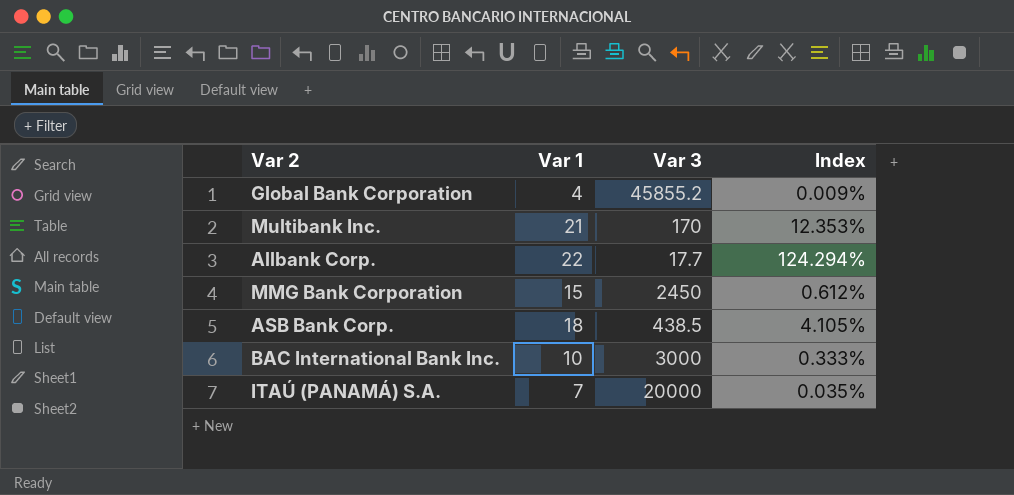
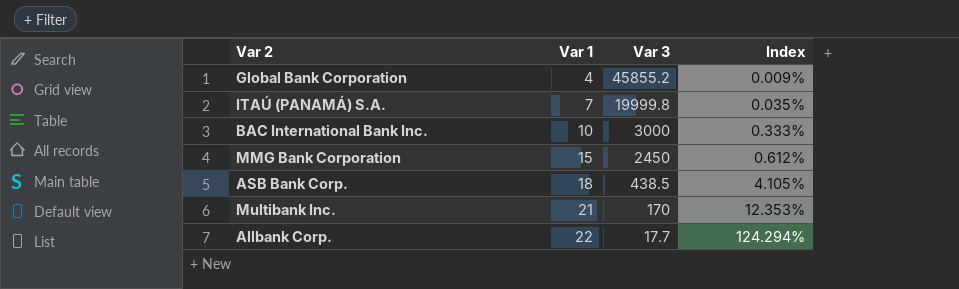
row order: none -> Var 1 ascending
ITAÚ (PANAMÁ) S.A. | Var 3: 20000 -> 19999.8

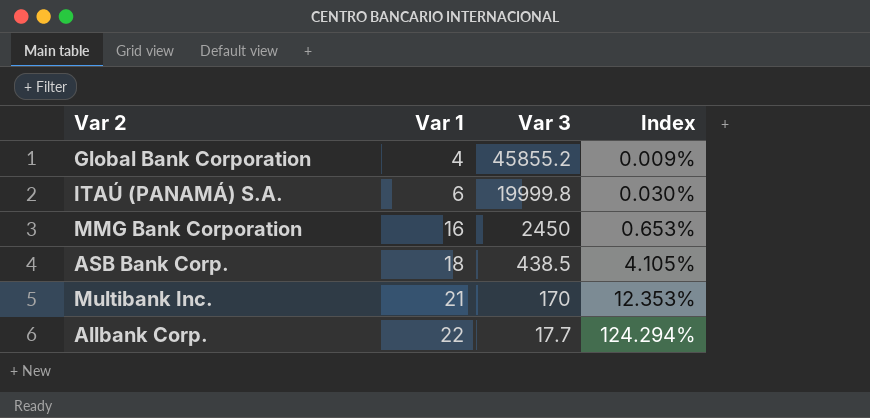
row BAC International Bank Inc.: 10 | 3000 | 0.333% -> none
ITAÚ (PANAMÁ) S.A. | Var 1: 7 -> 6
ITAÚ (PANAMÁ) S.A. | Index: 0.035% -> 0.030%
MMG Bank Corporation | Var 1: 15 -> 16
MMG Bank Corporation | Index: 0.612% -> 0.653%

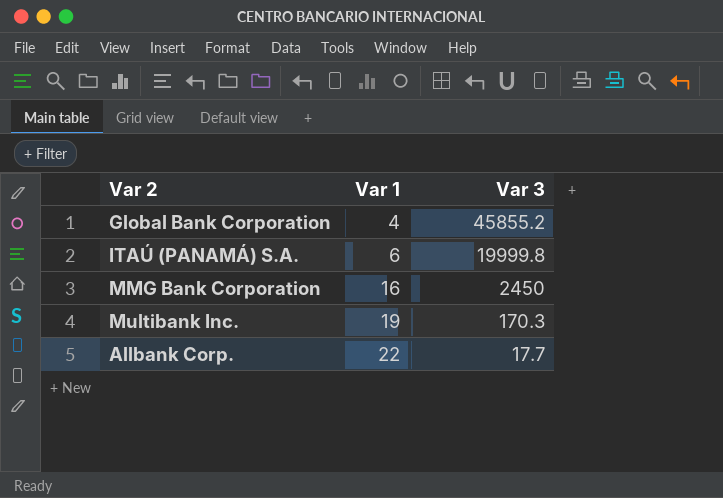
column Index | formula: [Var 1] / [Var 3] -> none
row ASB Bank Corp.: 18 | 438.5 | 4.105% -> none
Multibank Inc. | Var 1: 21 -> 19
Multibank Inc. | Var 3: 170 -> 170.3

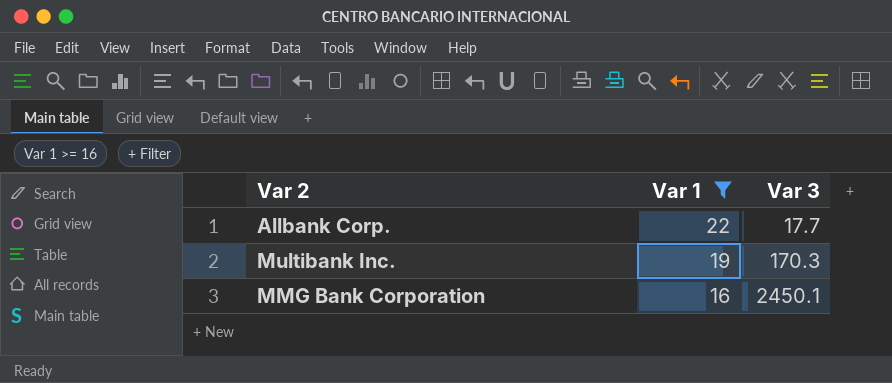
filter: none -> Var 1 >= 16
row order: Var 1 ascending -> Var 1 descending
MMG Bank Corporation | Var 3: 2450 -> 2450.1

